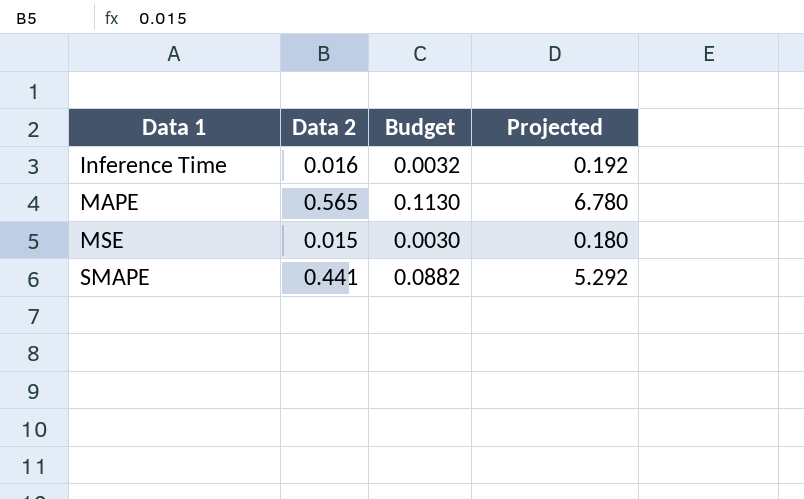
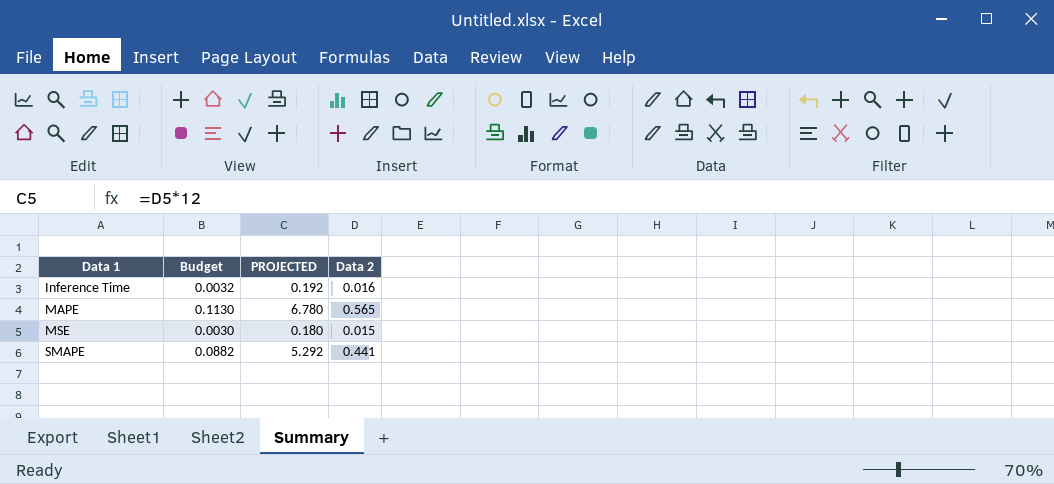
column name: Projected -> PROJECTED
column Data 2 | position: 2 -> 4

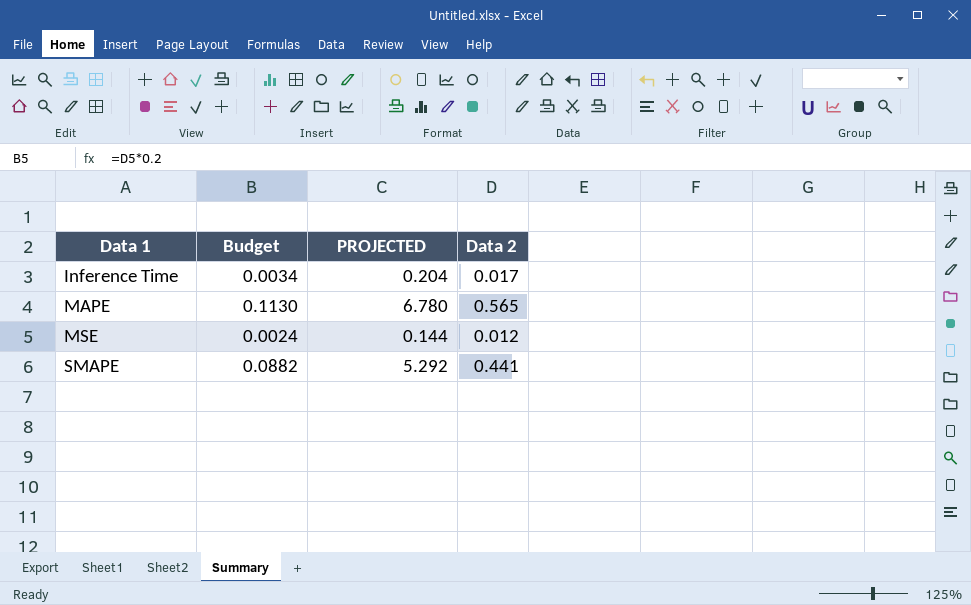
Inference Time | Budget: 0.0032 -> 0.0034
Inference Time | PROJECTED: 0.192 -> 0.204
Inference Time | Data 2: 0.016 -> 0.017
MSE | Budget: 0.0030 -> 0.0024
MSE | PROJECTED: 0.180 -> 0.144
MSE | Data 2: 0.015 -> 0.012

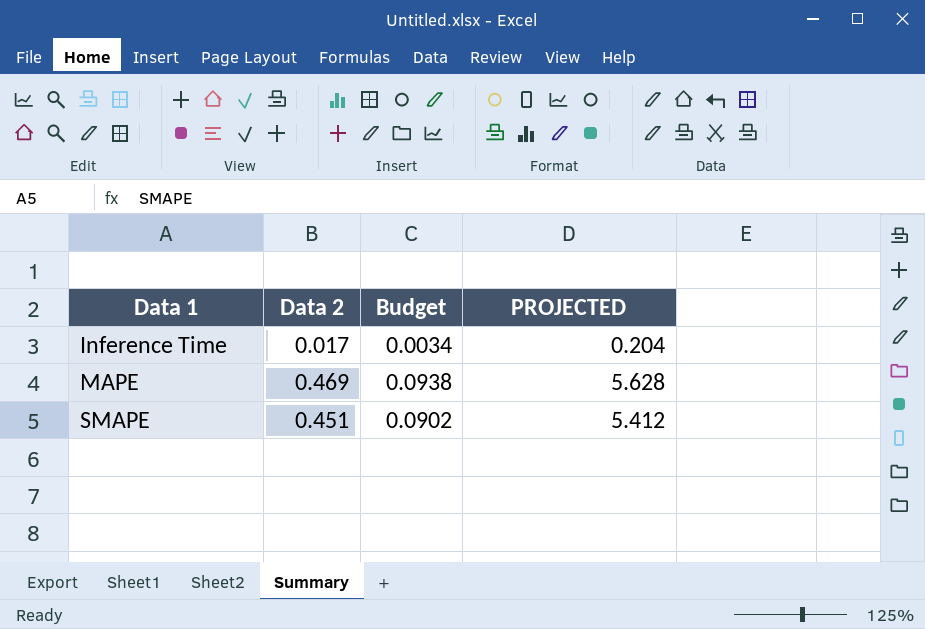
column Data 2 | position: 4 -> 2
row MSE: 0.0024 | 0.144 | 0.012 -> none
MAPE | Data 2: 0.565 -> 0.469
MAPE | Budget: 0.1130 -> 0.0938
MAPE | PROJECTED: 6.780 -> 5.628
SMAPE | Data 2: 0.441 -> 0.451
SMAPE | Budget: 0.0882 -> 0.0902
SMAPE | PROJECTED: 5.292 -> 5.412

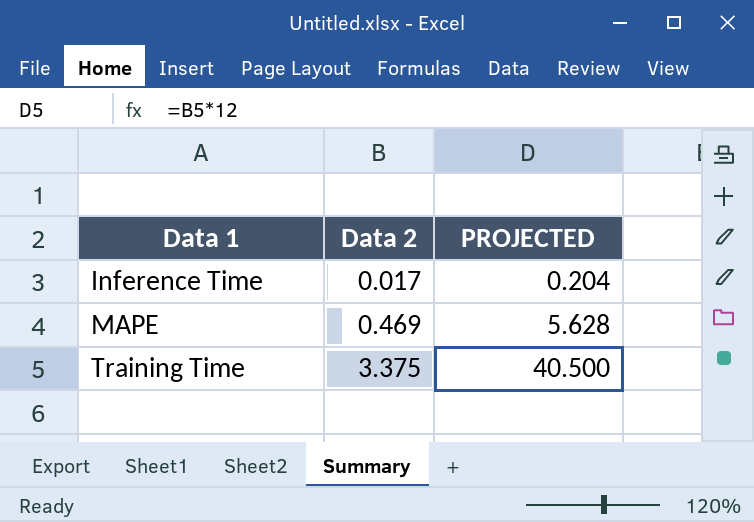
column Budget | formula: [Data 2] * 0.2 -> none
row SMAPE: 0.451 | 0.0902 | 5.412 -> none
row Training Time: none -> 3.375 | 40.500

